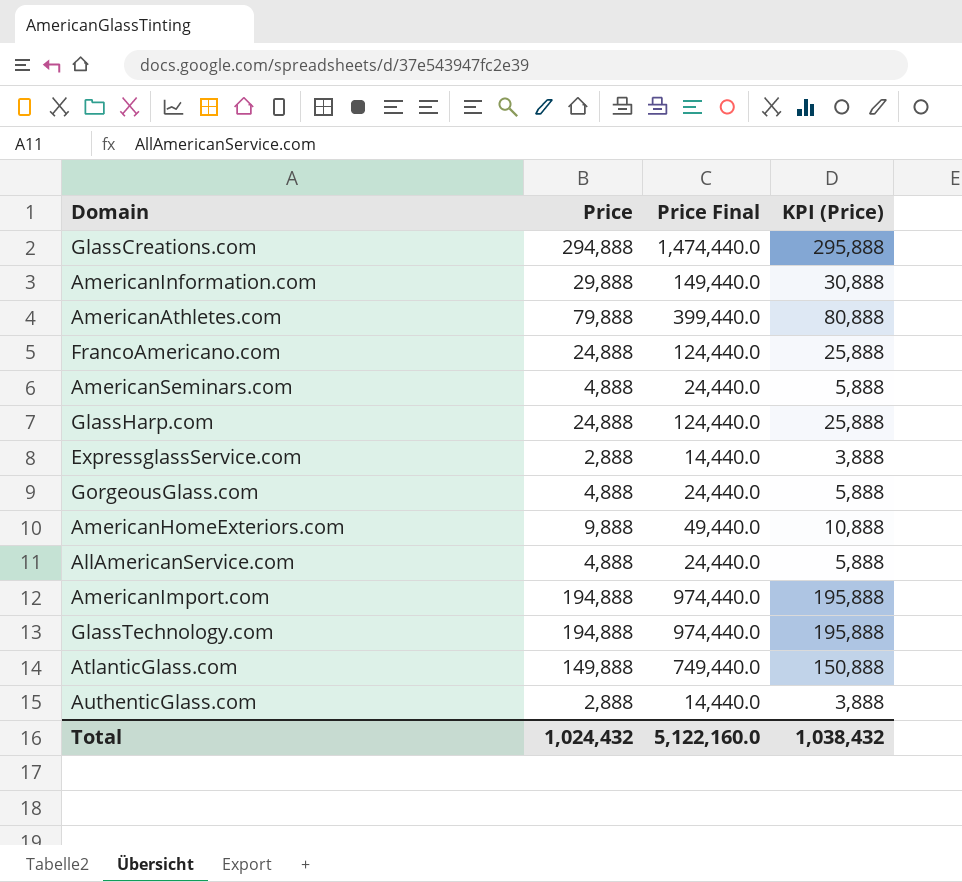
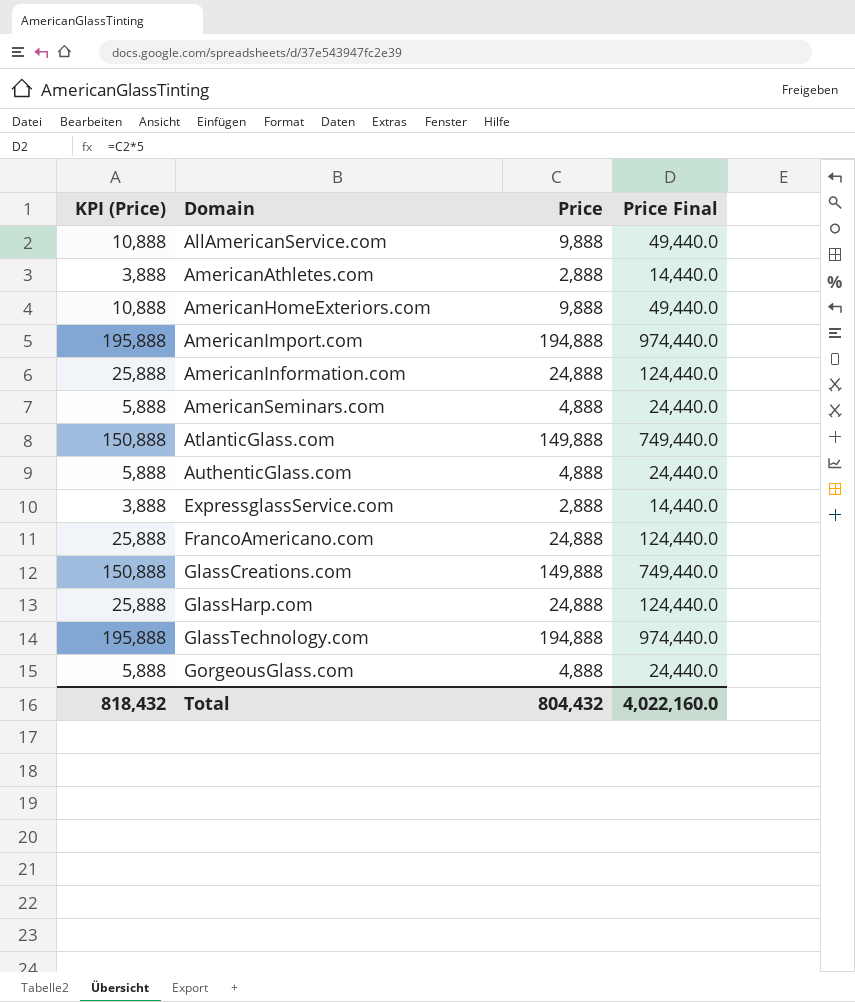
row order: none -> Domain ascending
column KPI (Price) | position: 4 -> 1
AllAmericanService.com | KPI (Price): 5,888 -> 10,888
AllAmericanService.com | Price: 4,888 -> 9,888
AllAmericanService.com | Price Final: 24,440.0 -> 49,440.0
AmericanAthletes.com | KPI (Price): 80,888 -> 3,888
AmericanAthletes.com | Price: 79,888 -> 2,888
AmericanAthletes.com | Price Final: 399,440.0 -> 14,440.0
AmericanInformation.com | KPI (Price): 30,888 -> 25,888
AmericanInformation.com | Price: 29,888 -> 24,888
AmericanInformation.com | Price Final: 149,440.0 -> 124,440.0
AuthenticGlass.com | KPI (Price): 3,888 -> 5,888
AuthenticGlass.com | Price: 2,888 -> 4,888
AuthenticGlass.com | Price Final: 14,440.0 -> 24,440.0
GlassCreations.com | KPI (Price): 295,888 -> 150,888
GlassCreations.com | Price: 294,888 -> 149,888
GlassCreations.com | Price Final: 1,474,440.0 -> 749,440.0
Total | KPI (Price): 1,038,432 -> 818,432
Total | Price: 1,024,432 -> 804,432
Total | Price Final: 5,122,160.0 -> 4,022,160.0

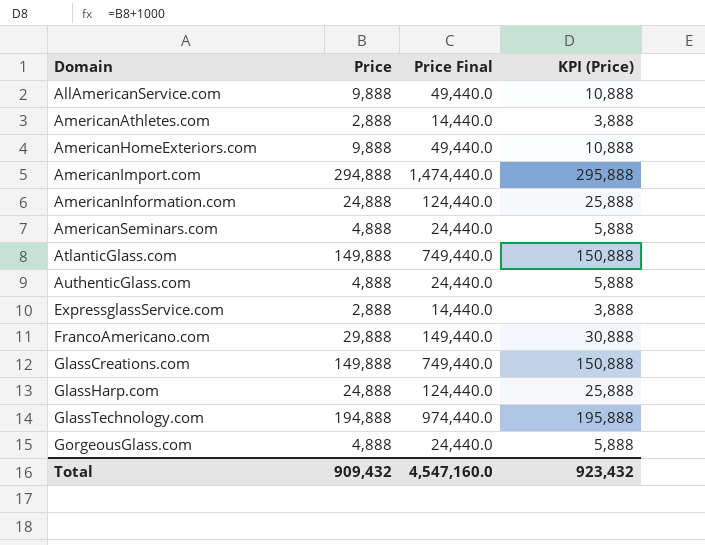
column KPI (Price) | position: 1 -> 4
AmericanImport.com | Price: 194,888 -> 294,888
AmericanImport.com | Price Final: 974,440.0 -> 1,474,440.0
AmericanImport.com | KPI (Price): 195,888 -> 295,888
FrancoAmericano.com | Price: 24,888 -> 29,888
FrancoAmericano.com | Price Final: 124,440.0 -> 149,440.0
FrancoAmericano.com | KPI (Price): 25,888 -> 30,888
Total | Price: 804,432 -> 909,432
Total | Price Final: 4,022,160.0 -> 4,547,160.0
Total | KPI (Price): 818,432 -> 923,432

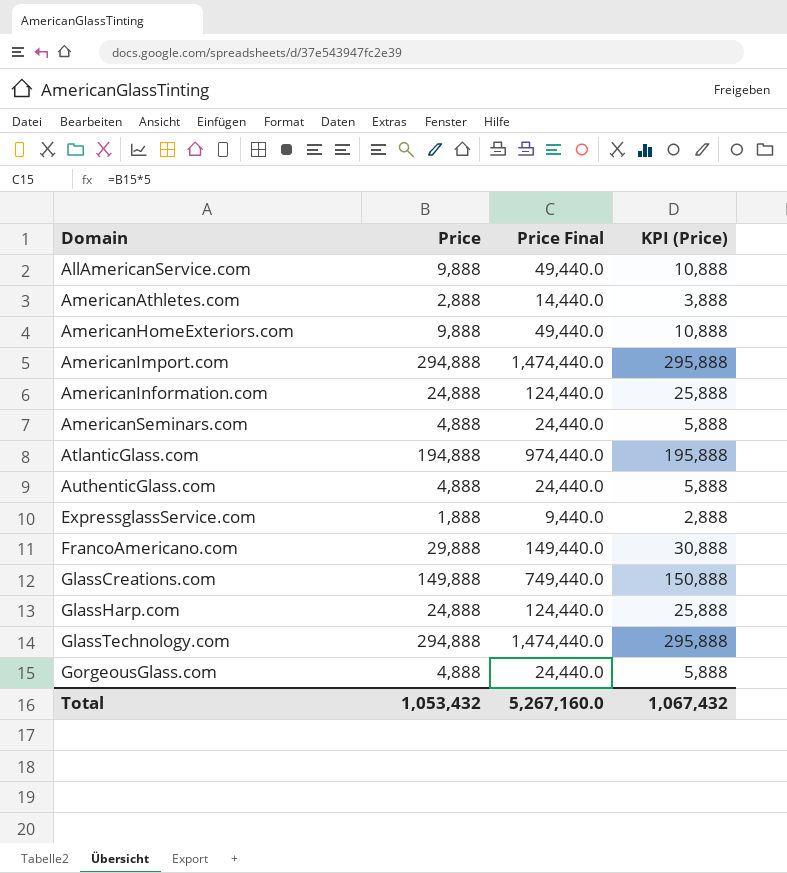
AtlanticGlass.com | Price: 149,888 -> 194,888
AtlanticGlass.com | Price Final: 749,440.0 -> 974,440.0
AtlanticGlass.com | KPI (Price): 150,888 -> 195,888
ExpressglassService.com | Price: 2,888 -> 1,888
ExpressglassService.com | Price Final: 14,440.0 -> 9,440.0
ExpressglassService.com | KPI (Price): 3,888 -> 2,888
GlassTechnology.com | Price: 194,888 -> 294,888
GlassTechnology.com | Price Final: 974,440.0 -> 1,474,440.0
GlassTechnology.com | KPI (Price): 195,888 -> 295,888
Total | Price: 909,432 -> 1,053,432
Total | Price Final: 4,547,160.0 -> 5,267,160.0
Total | KPI (Price): 923,432 -> 1,067,432

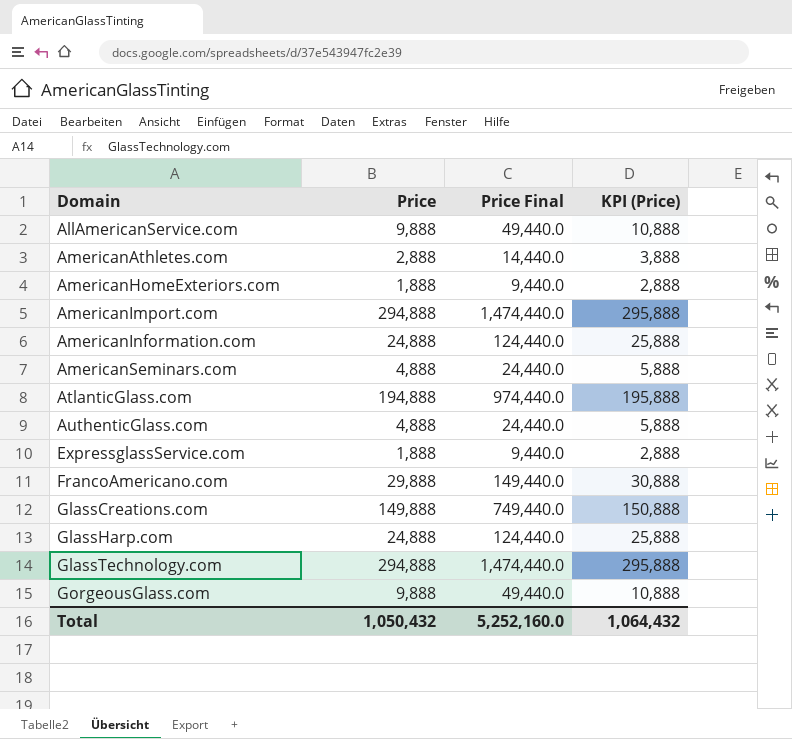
AmericanHomeExteriors.com | Price: 9,888 -> 1,888
AmericanHomeExteriors.com | Price Final: 49,440.0 -> 9,440.0
AmericanHomeExteriors.com | KPI (Price): 10,888 -> 2,888
GorgeousGlass.com | Price: 4,888 -> 9,888
GorgeousGlass.com | Price Final: 24,440.0 -> 49,440.0
GorgeousGlass.com | KPI (Price): 5,888 -> 10,888
Total | Price: 1,053,432 -> 1,050,432
Total | Price Final: 5,267,160.0 -> 5,252,160.0
Total | KPI (Price): 1,067,432 -> 1,064,432

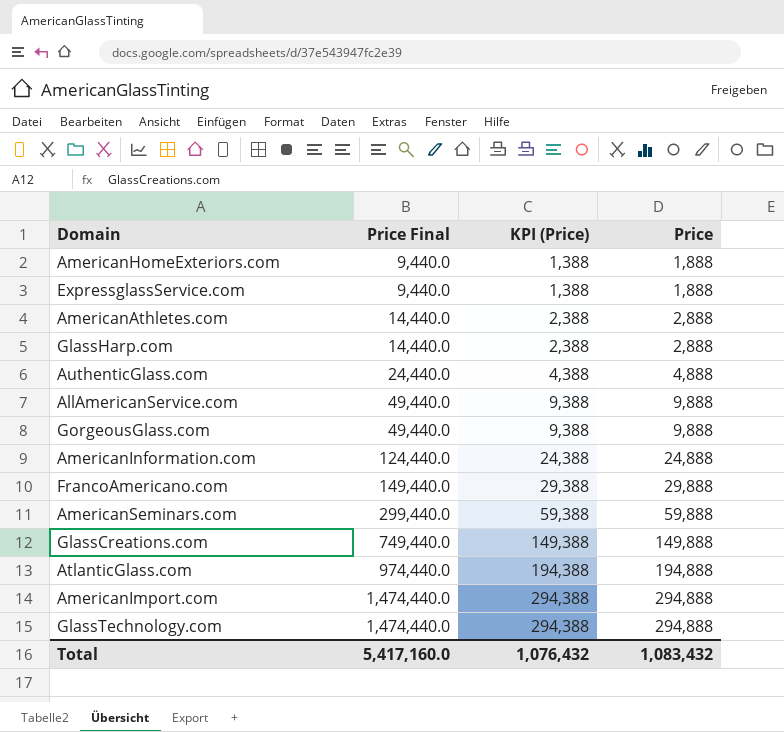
row order: Domain ascending -> Price Final ascending
column KPI (Price) | formula: [Price] + 1000 -> [Price] - 500
column Price | position: 2 -> 4
GlassHarp.com | Price Final: 124,440.0 -> 14,440.0
GlassHarp.com | Price: 24,888 -> 2,888
AmericanSeminars.com | Price Final: 24,440.0 -> 299,440.0
AmericanSeminars.com | Price: 4,888 -> 59,888
Total | Price Final: 5,252,160.0 -> 5,417,160.0
Total | KPI (Price): 1,064,432 -> 1,076,432
Total | Price: 1,050,432 -> 1,083,432

